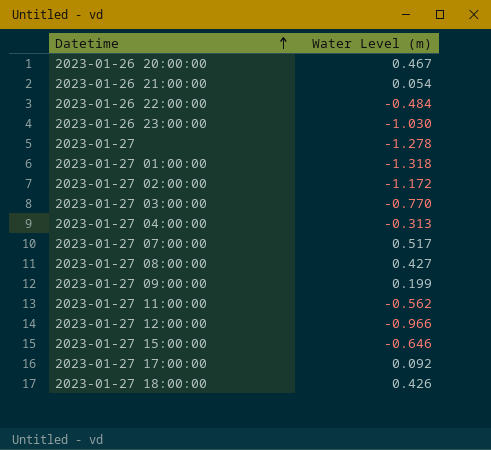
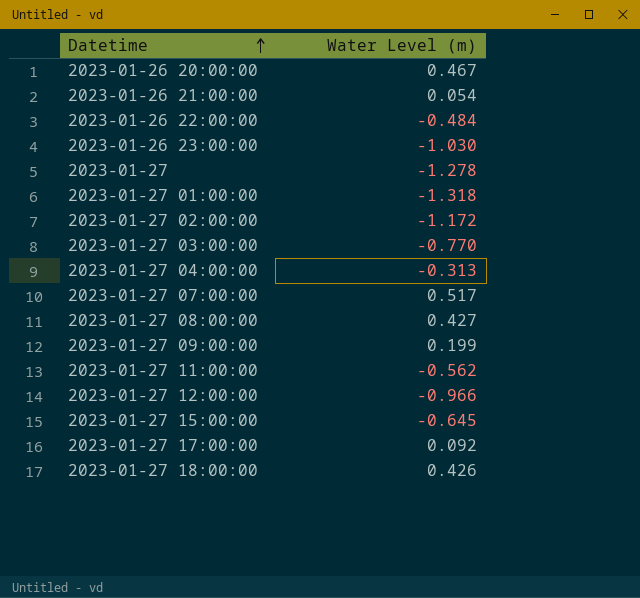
2023-01-27 15:00:00 | Water Level (m): -0.646 -> -0.645

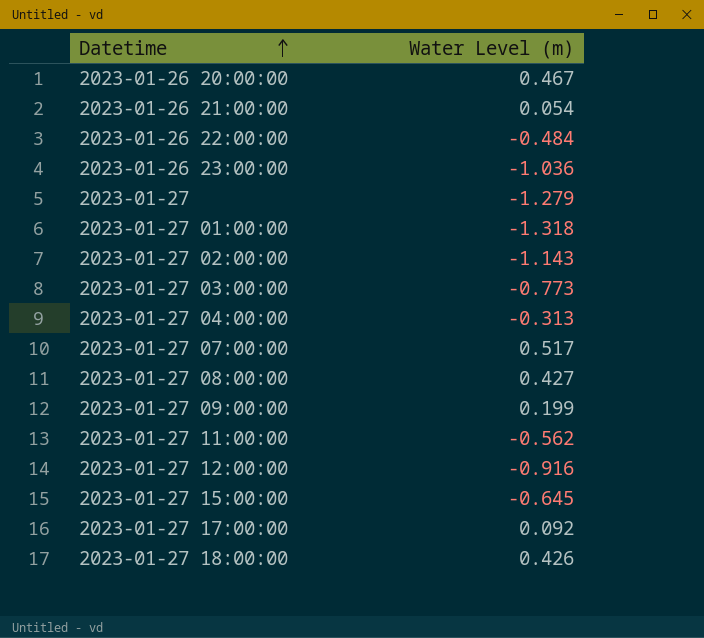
2023-01-26 23:00:00 | Water Level (m): -1.030 -> -1.036
2023-01-27 | Water Level (m): -1.278 -> -1.279
2023-01-27 02:00:00 | Water Level (m): -1.172 -> -1.143
2023-01-27 03:00:00 | Water Level (m): -0.770 -> -0.773
2023-01-27 12:00:00 | Water Level (m): -0.966 -> -0.916

